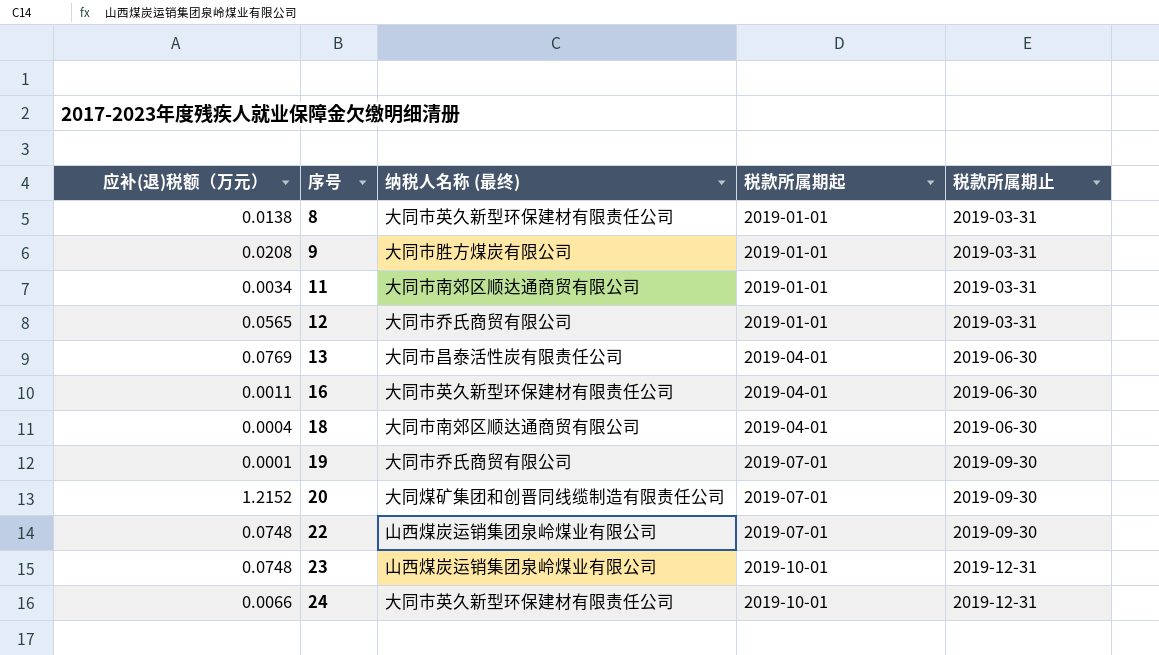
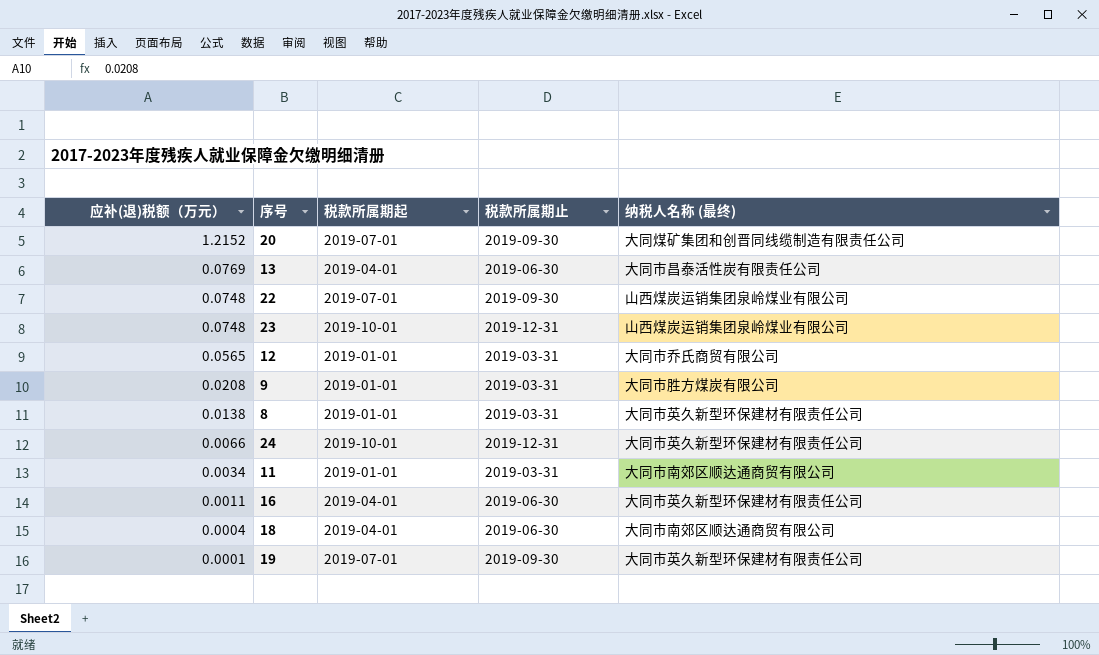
row order: 序号 ascending -> 应补(退)税额（万元） descending
column 纳税人名称 (最终) | position: 3 -> 5
19 | 纳税人名称 (最终): 大同市乔氏商贸有限公司 -> 大同市英久新型环保建材有限责任公司

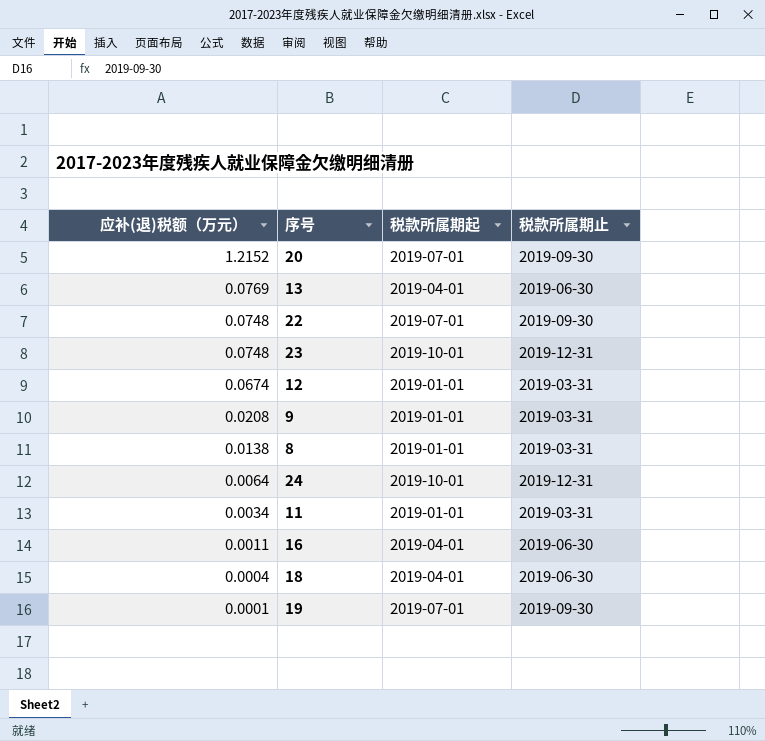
column 纳税人名称 (最终) | position: 5 -> none
12 | 应补(退)税额（万元）: 0.0565 -> 0.0674
24 | 应补(退)税额（万元）: 0.0066 -> 0.0064

